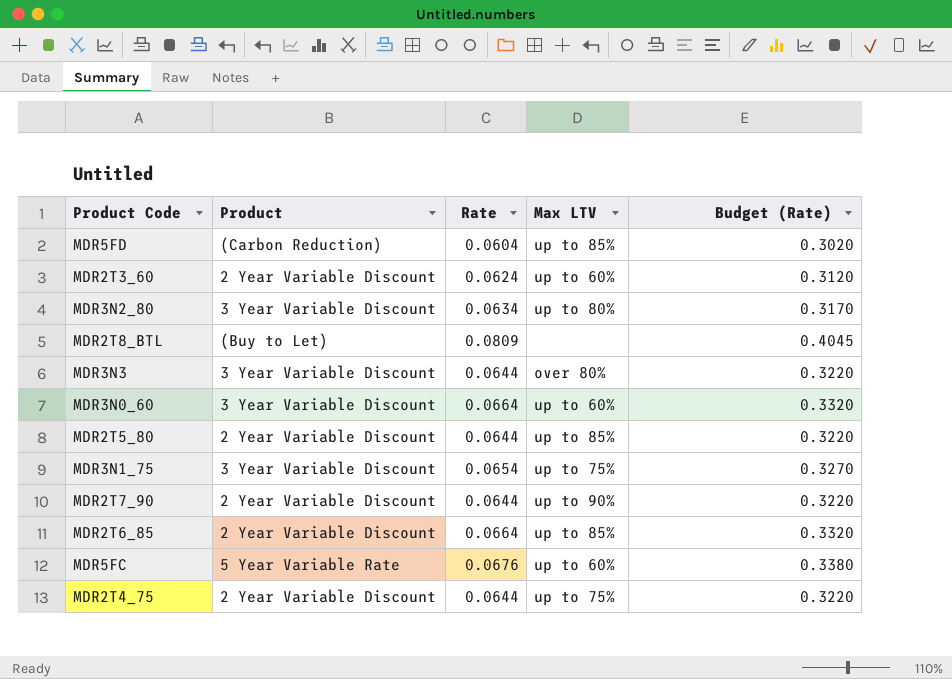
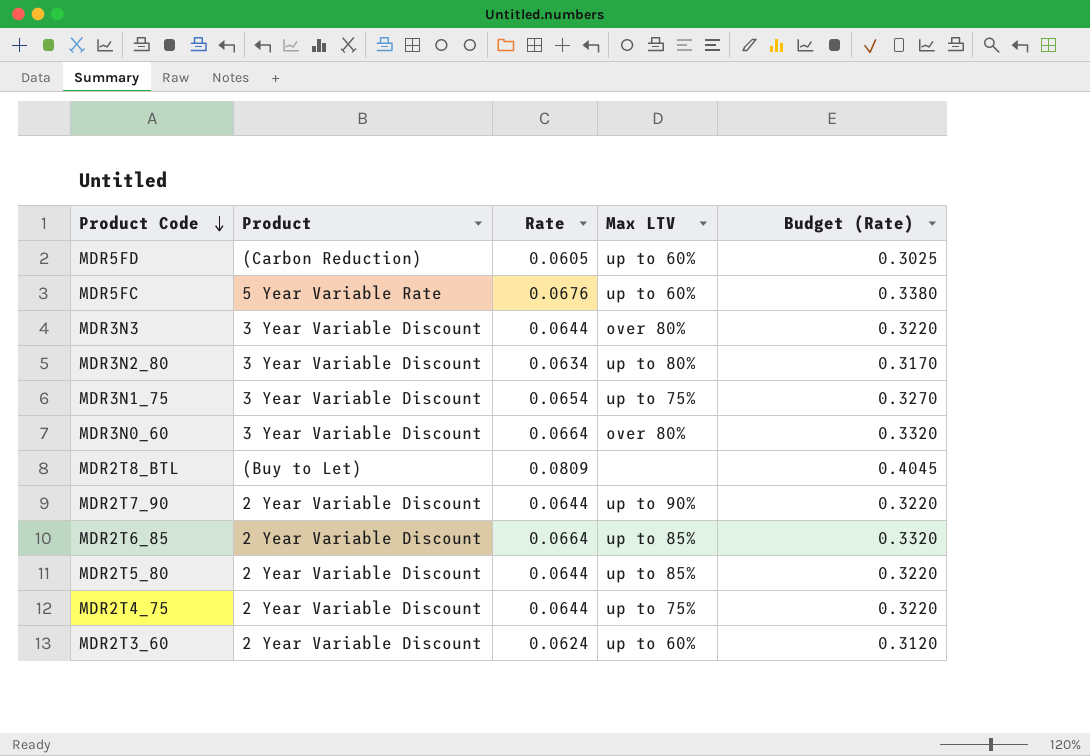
row order: none -> Product Code descending
MDR5FD | Rate: 0.0604 -> 0.0605
MDR5FD | Max LTV: up to 85% -> up to 60%
MDR5FD | Budget (Rate): 0.3020 -> 0.3025
MDR3N0_60 | Max LTV: up to 60% -> over 80%

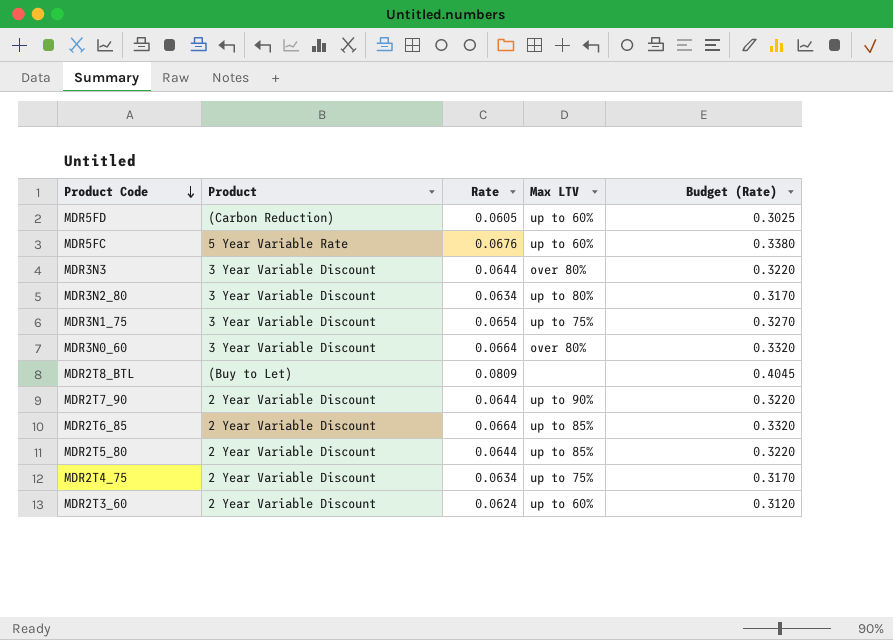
MDR2T4_75 | Rate: 0.0644 -> 0.0634
MDR2T4_75 | Budget (Rate): 0.3220 -> 0.3170

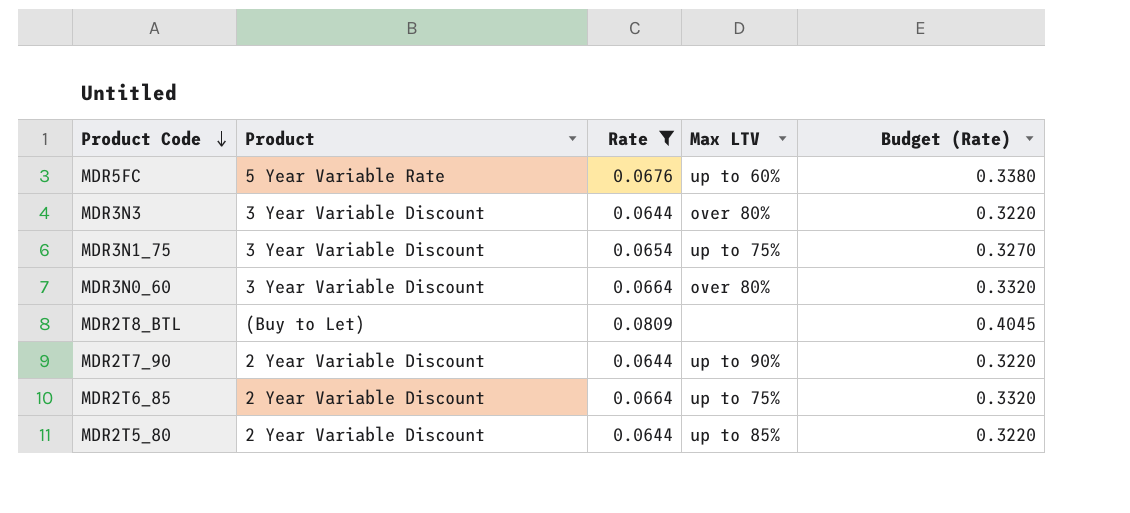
filter: none -> Rate >= 0.0644
MDR2T6_85 | Max LTV: up to 85% -> up to 75%

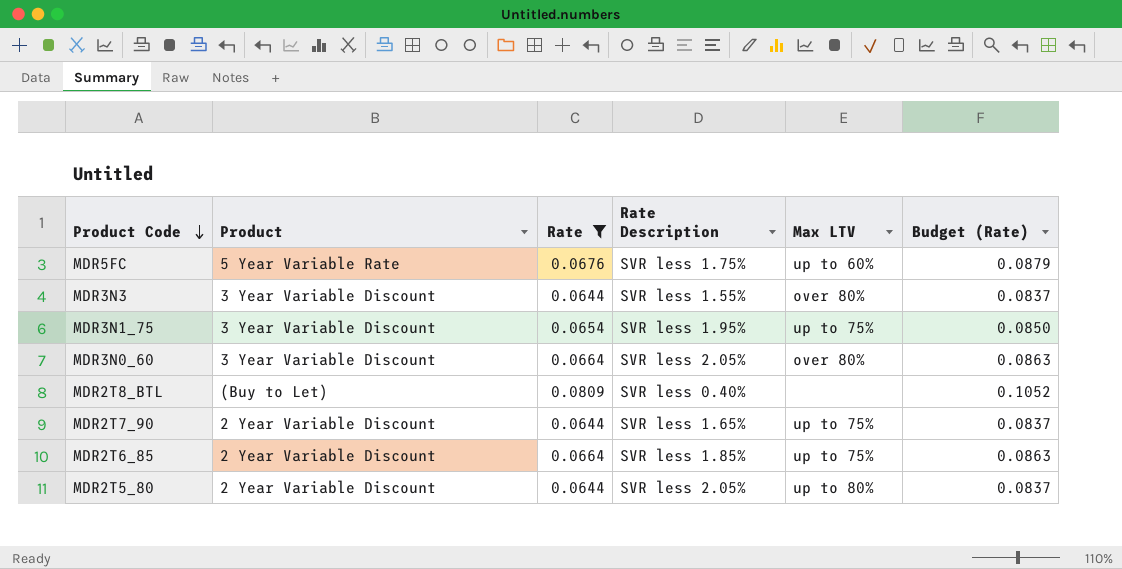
column Rate Description | position: none -> 4
column Budget (Rate) | formula: [Rate] * 5 -> [Rate] * 1.3
MDR2T7_90 | Max LTV: up to 90% -> up to 75%
MDR2T5_80 | Max LTV: up to 85% -> up to 80%

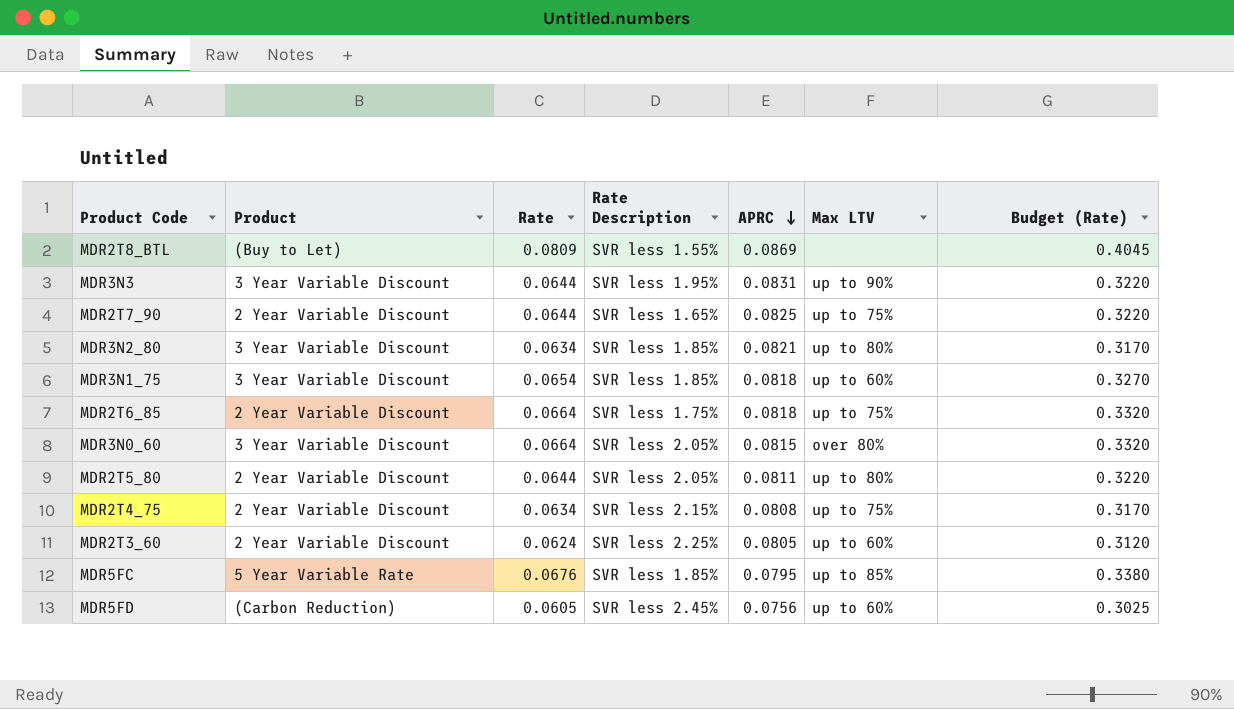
filter: Rate >= 0.0644 -> none
row order: Product Code descending -> APRC descending
column APRC | position: none -> 5
column Budget (Rate) | formula: [Rate] * 1.3 -> [Rate] * 5
MDR2T8_BTL | Rate Description: SVR less 0.40% -> SVR less 1.55%
MDR3N3 | Rate Description: SVR less 1.55% -> SVR less 1.95%
MDR3N3 | Max LTV: over 80% -> up to 90%
MDR3N1_75 | Rate Description: SVR less 1.95% -> SVR less 1.85%
MDR3N1_75 | Max LTV: up to 75% -> up to 60%
MDR2T6_85 | Rate Description: SVR less 1.85% -> SVR less 1.75%
MDR5FC | Rate Description: SVR less 1.75% -> SVR less 1.85%
MDR5FC | Max LTV: up to 60% -> up to 85%

